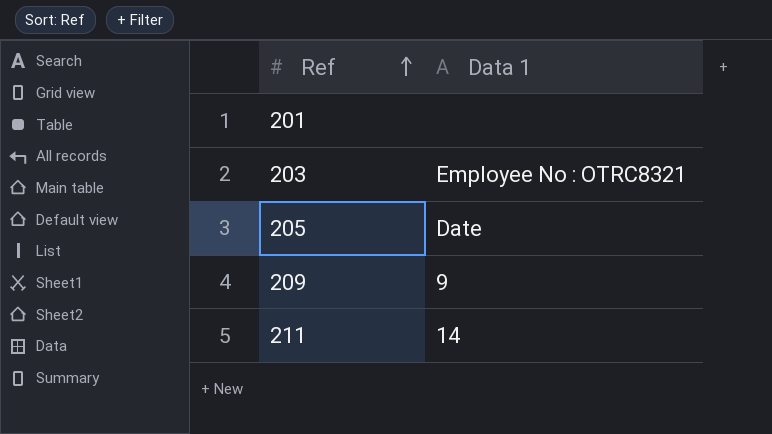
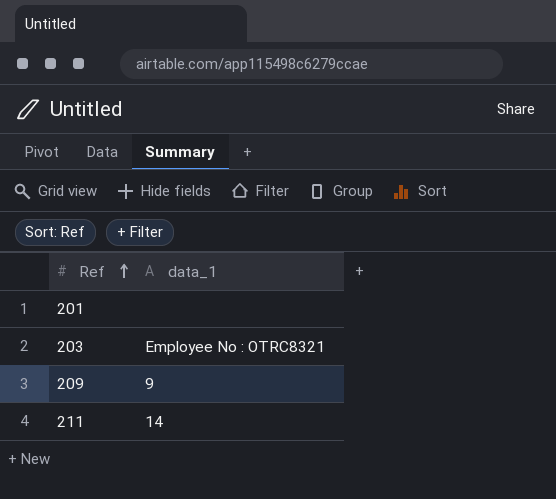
column name: Data 1 -> data_1
row 205: Date -> none

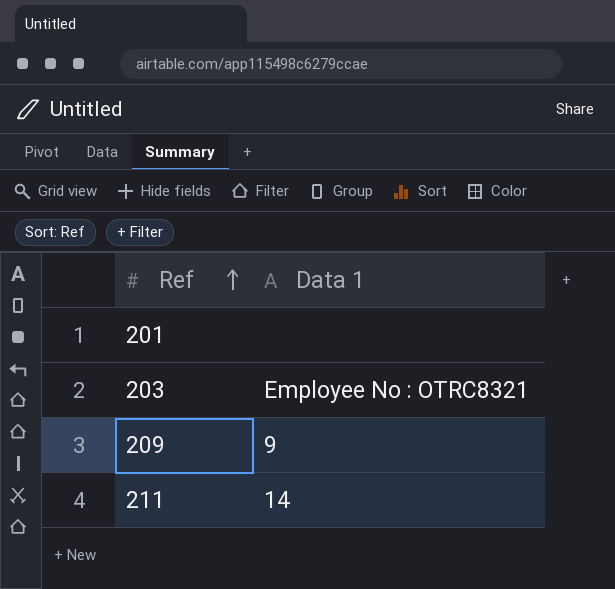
column name: data_1 -> Data 1

